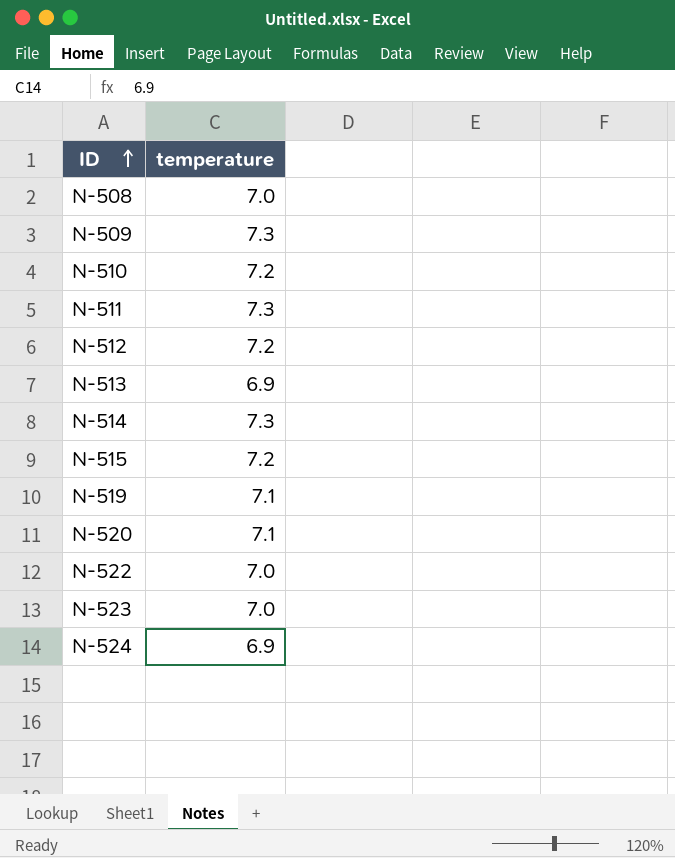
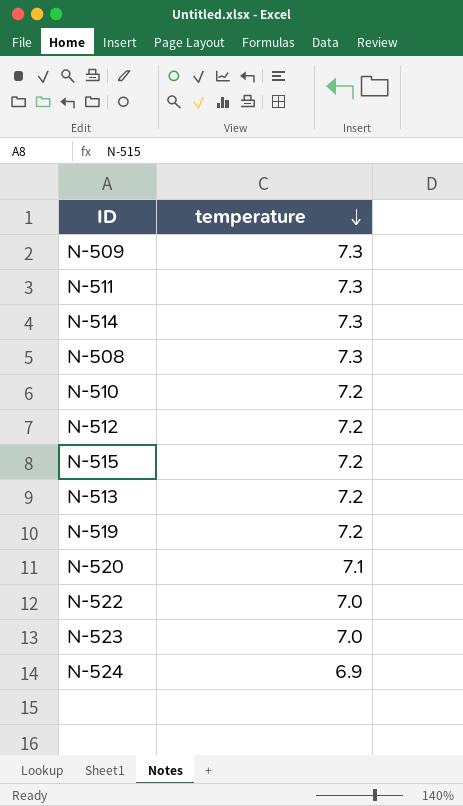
row order: ID ascending -> temperature descending
N-508 | temperature: 7.0 -> 7.3
N-513 | temperature: 6.9 -> 7.2
N-519 | temperature: 7.1 -> 7.2

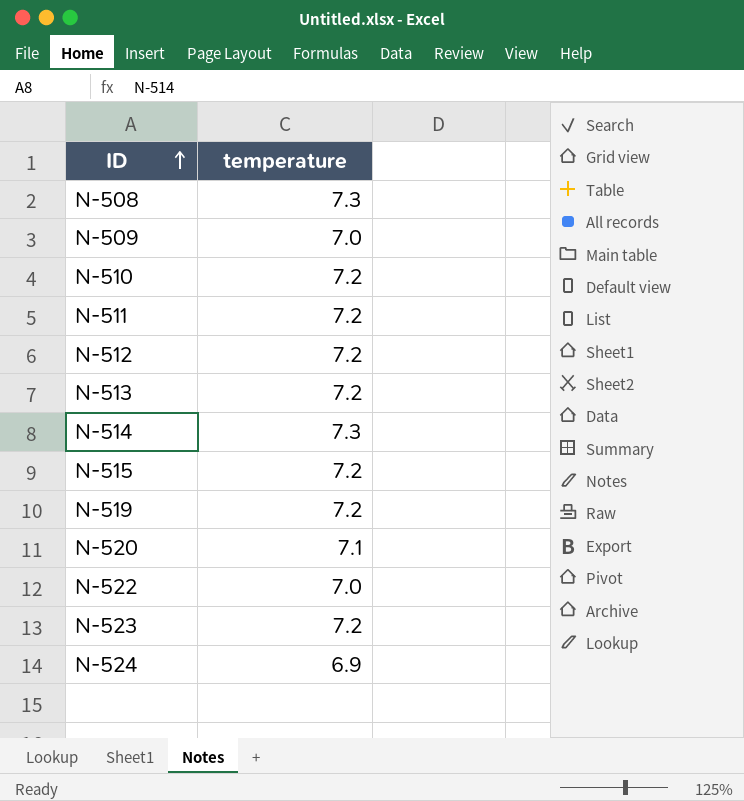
row order: temperature descending -> ID ascending
N-509 | temperature: 7.3 -> 7.0
N-511 | temperature: 7.3 -> 7.2
N-523 | temperature: 7.0 -> 7.2

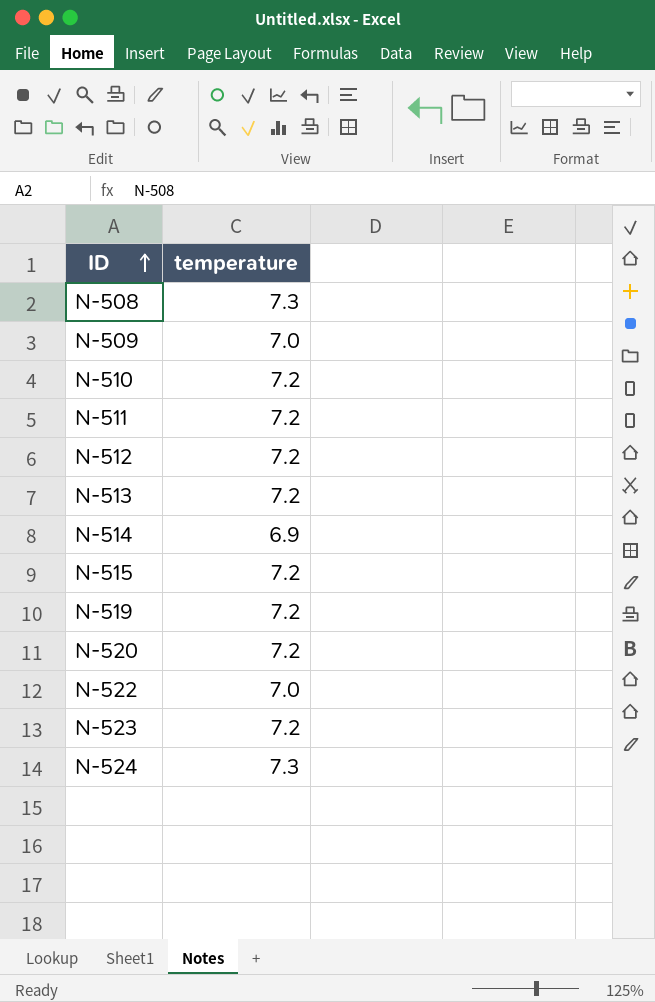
N-514 | temperature: 7.3 -> 6.9
N-520 | temperature: 7.1 -> 7.2
N-524 | temperature: 6.9 -> 7.3

